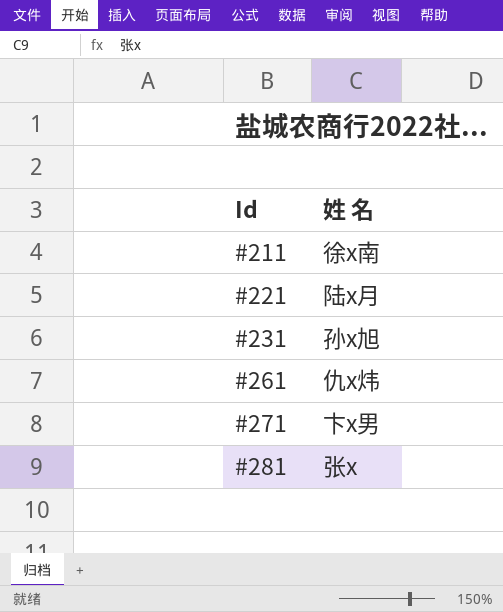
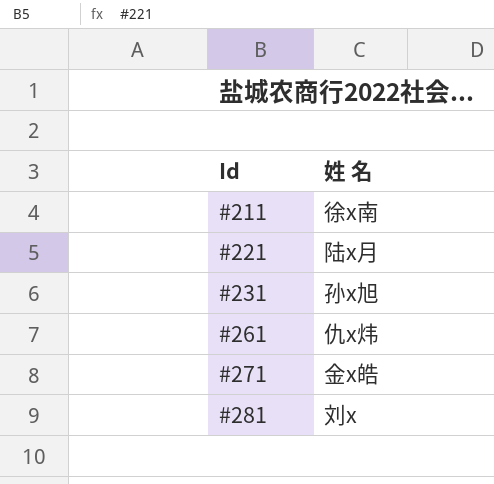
#271 | 姓 名: 卞x男 -> 金x皓
#281 | 姓 名: 张x -> 刘x

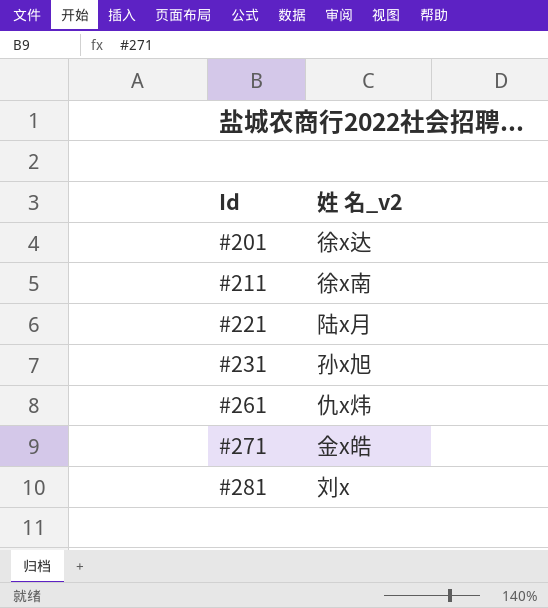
column name: 姓 名 -> 姓 名_v2
row #201: none -> 徐x达

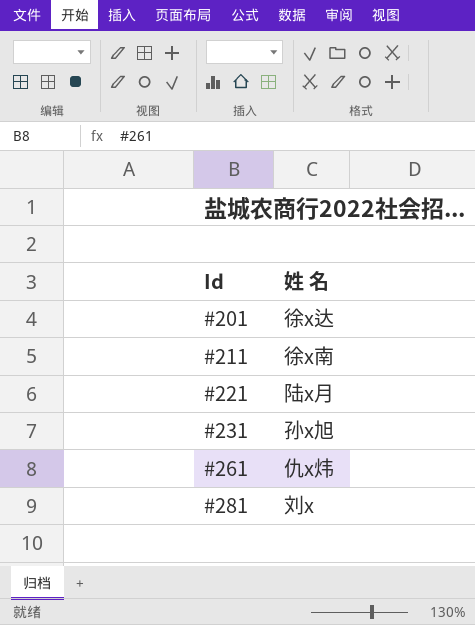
column name: 姓 名_v2 -> 姓 名
row #271: 金x皓 -> none

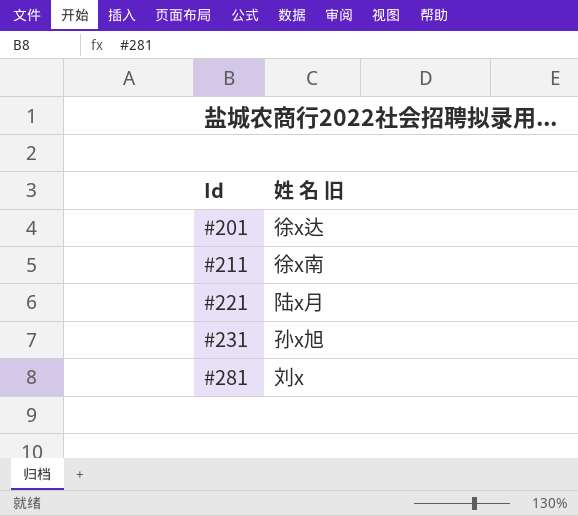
column name: 姓 名 -> 姓 名 旧
row #261: 仇x炜 -> none

